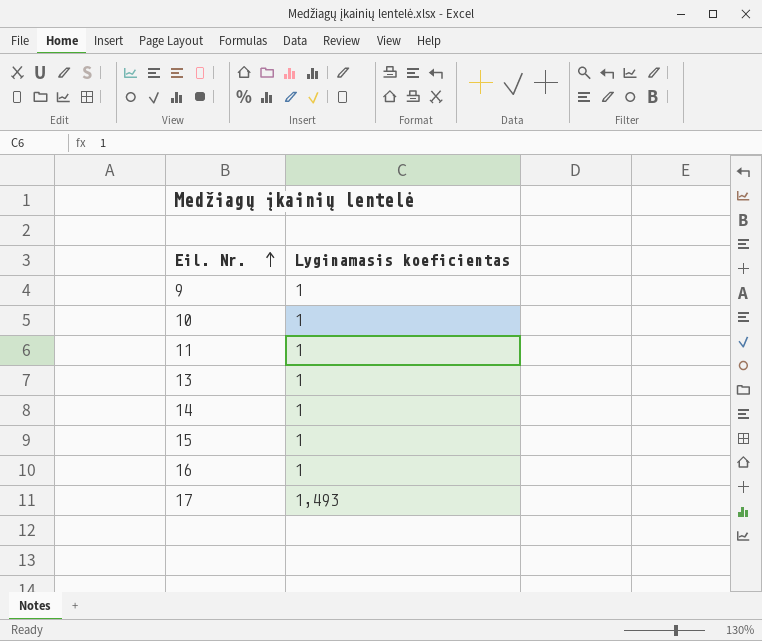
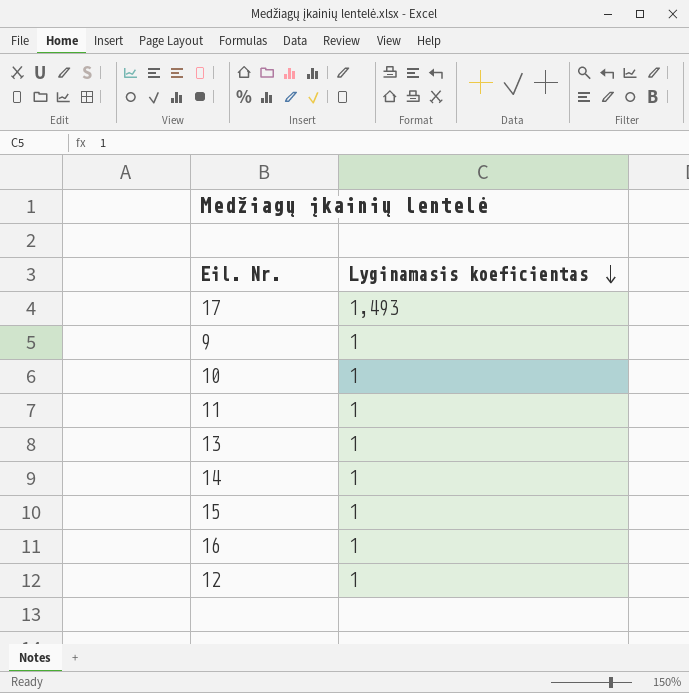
row order: Eil. Nr. ascending -> Lyginamasis koeficientas descending
row 12: none -> 1

